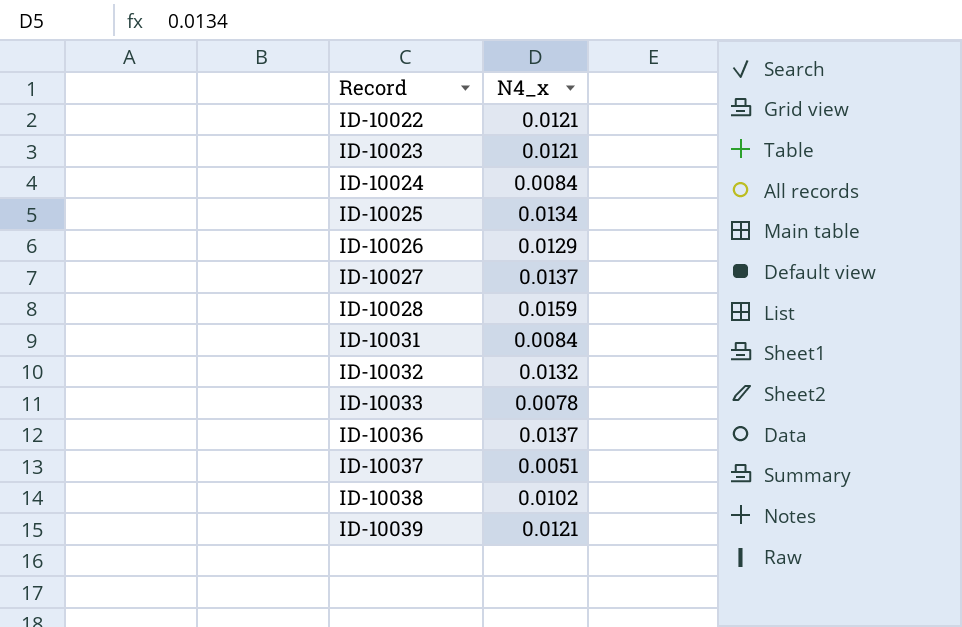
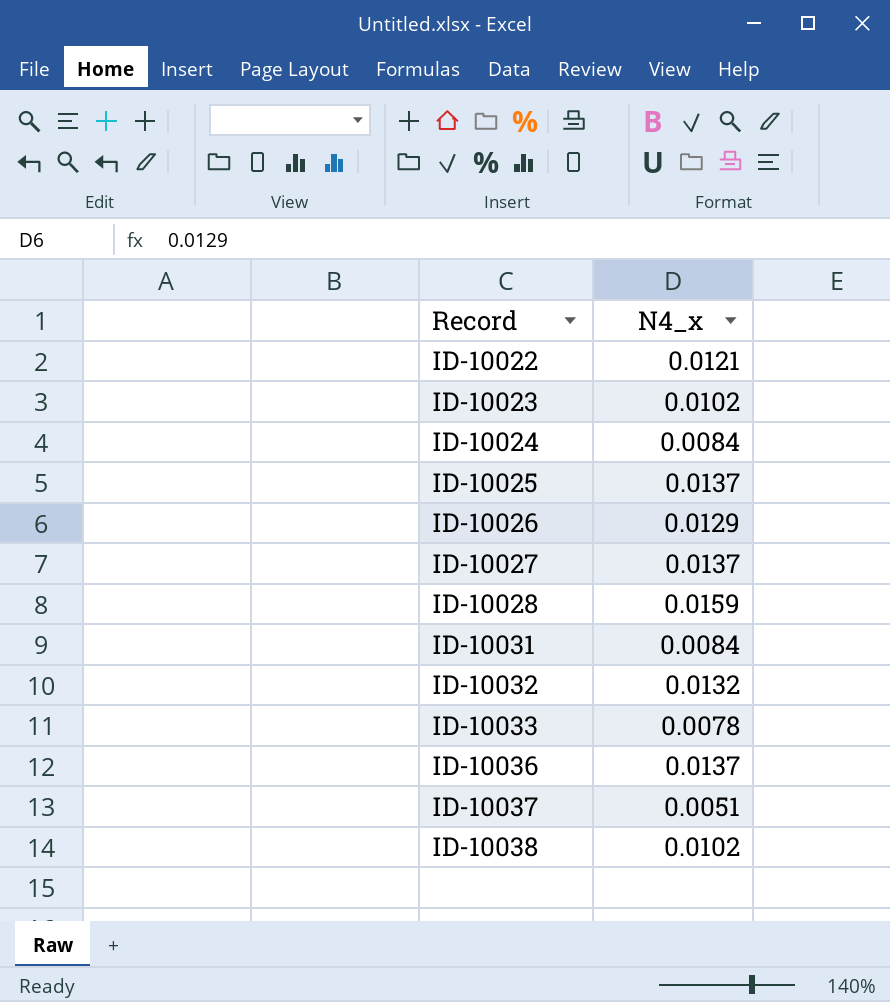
row ID-10039: 0.0121 -> none
ID-10023 | N4_x: 0.0121 -> 0.0102
ID-10025 | N4_x: 0.0134 -> 0.0137

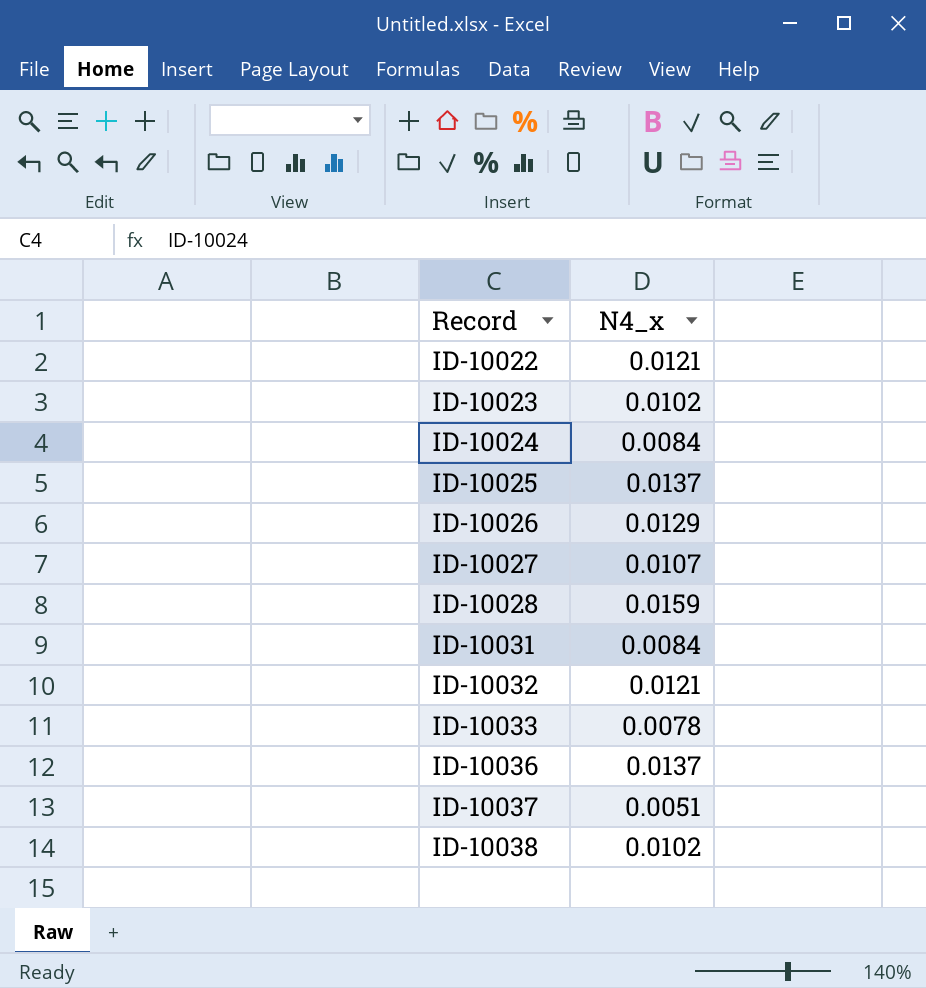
ID-10027 | N4_x: 0.0137 -> 0.0107
ID-10032 | N4_x: 0.0132 -> 0.0121

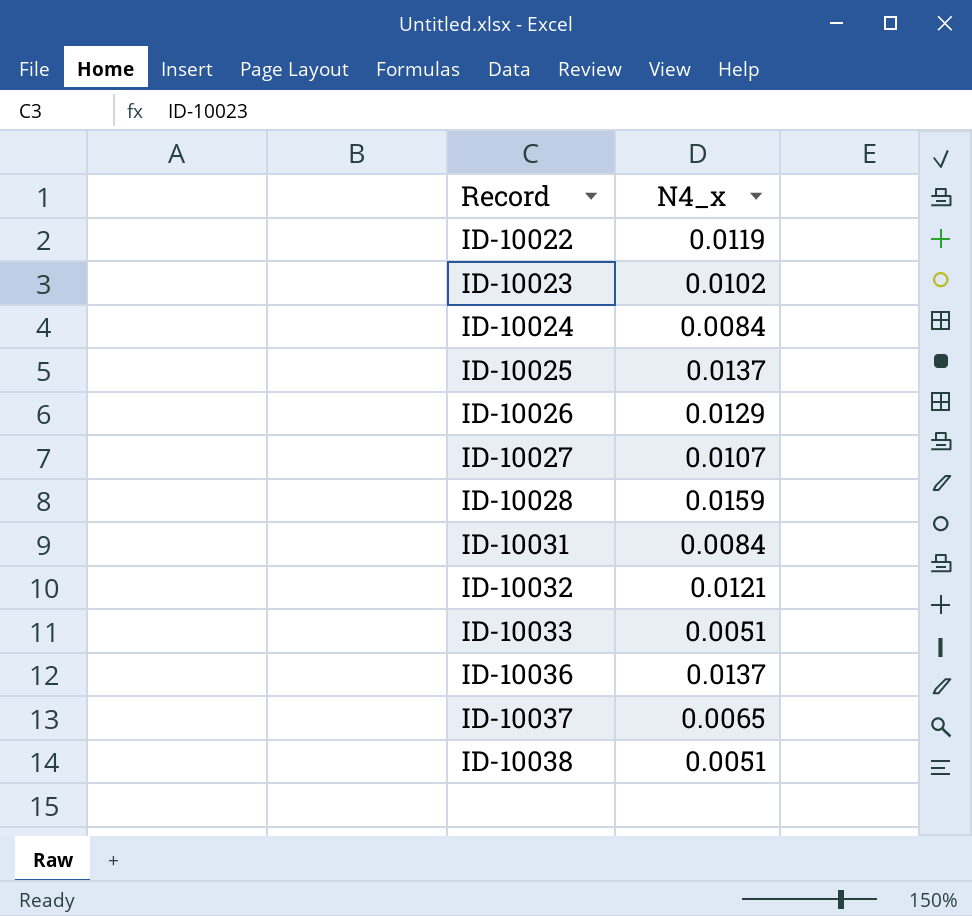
ID-10022 | N4_x: 0.0121 -> 0.0119
ID-10033 | N4_x: 0.0078 -> 0.0051
ID-10037 | N4_x: 0.0051 -> 0.0065
ID-10038 | N4_x: 0.0102 -> 0.0051

